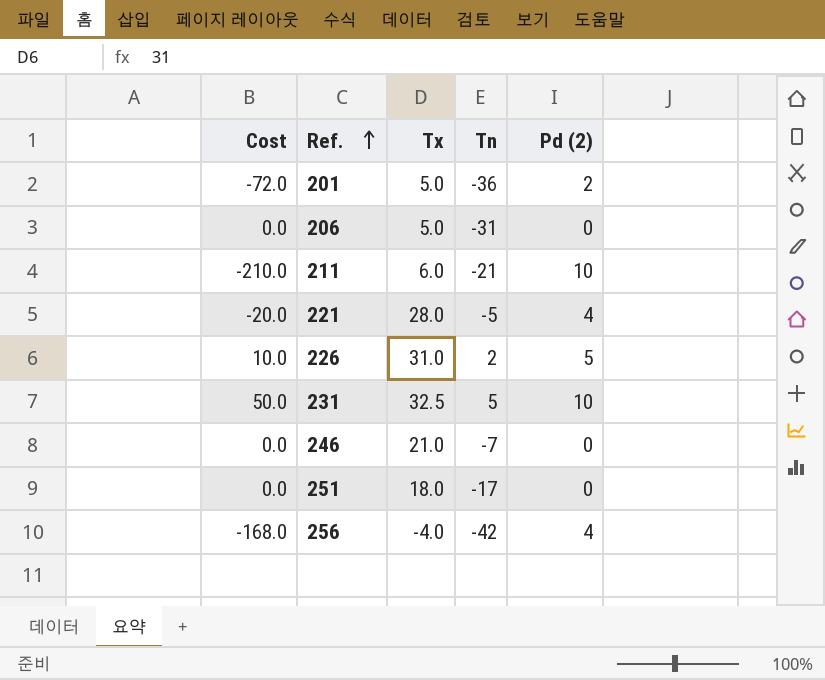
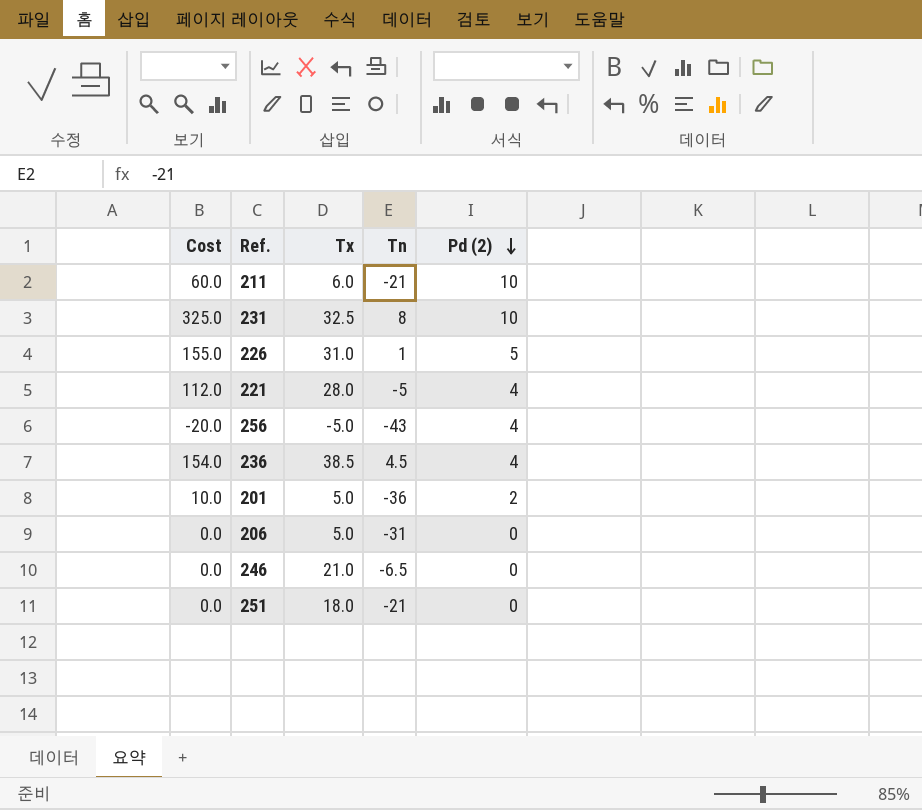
row order: Ref. ascending -> Pd (2) descending
column Cost | formula: [Tn] * [Pd (2)] -> [Tx] * [Pd (2)]
231 | Tn: 5 -> 8
226 | Tn: 2 -> 1
256 | Tx: -4.0 -> -5.0
256 | Tn: -42 -> -43
row 236: none -> 154.0 | 38.5 | 4.5 | 4
246 | Tn: -7 -> -6.5
251 | Tn: -17 -> -21

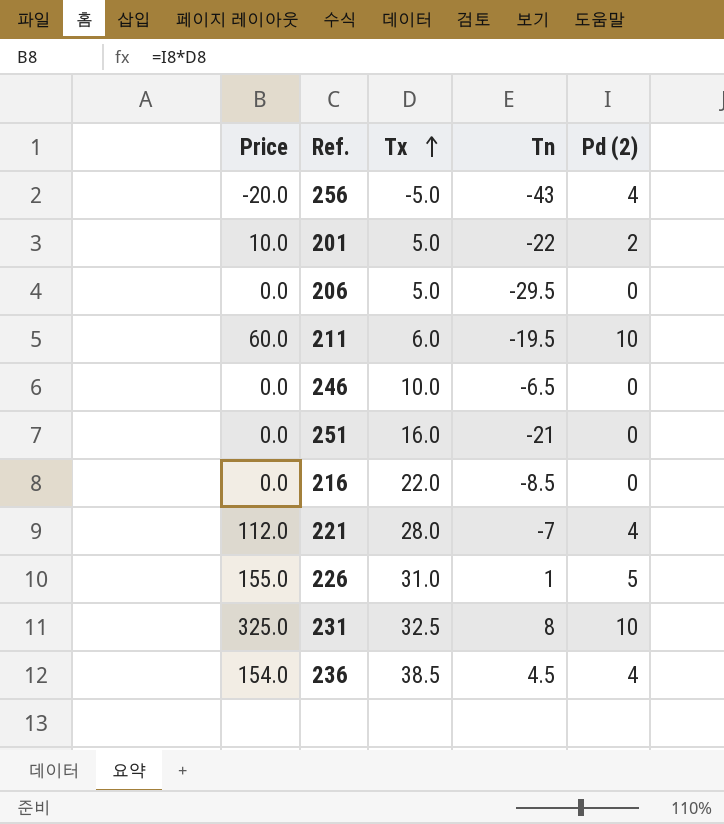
row order: Pd (2) descending -> Tx ascending
column name: Cost -> Price
201 | Tn: -36 -> -22
206 | Tn: -31 -> -29.5
211 | Tn: -21 -> -19.5
246 | Tx: 21.0 -> 10.0
251 | Tx: 18.0 -> 16.0
row 216: none -> 0.0 | 22.0 | -8.5 | 0
221 | Tn: -5 -> -7

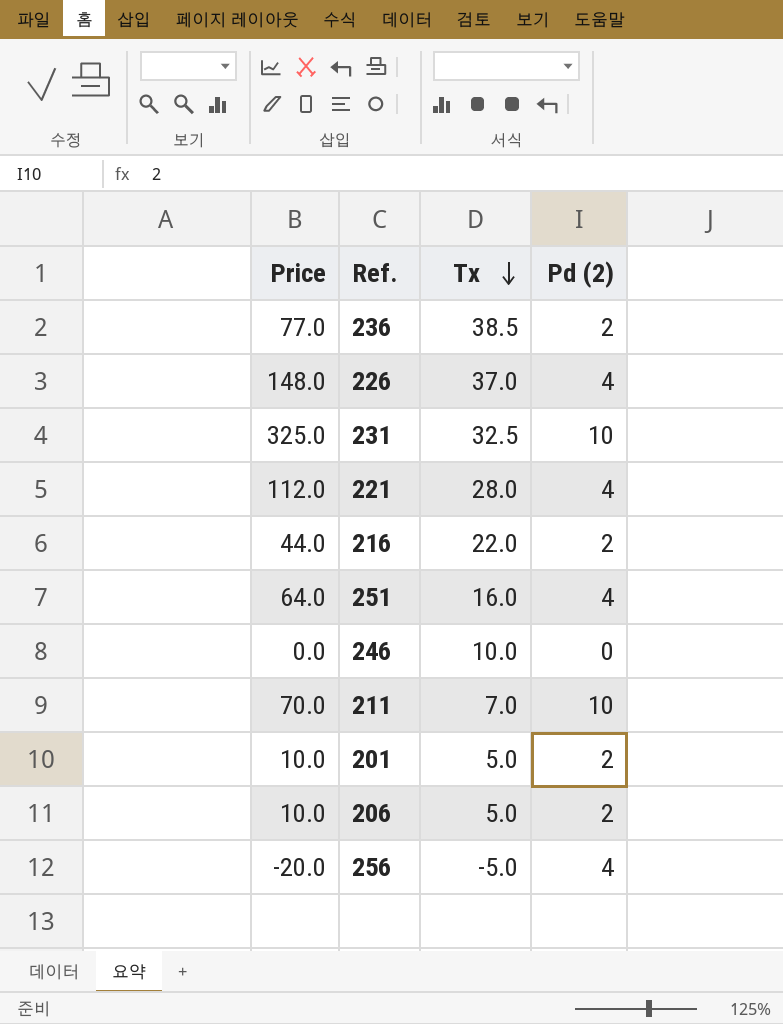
row order: Tx ascending -> Tx descending
column Tn | position: 4 -> none
236 | Price: 154.0 -> 77.0
236 | Pd (2): 4 -> 2
226 | Price: 155.0 -> 148.0
226 | Tx: 31.0 -> 37.0
226 | Pd (2): 5 -> 4
216 | Price: 0.0 -> 44.0
216 | Pd (2): 0 -> 2
251 | Price: 0.0 -> 64.0
251 | Pd (2): 0 -> 4
211 | Price: 60.0 -> 70.0
211 | Tx: 6.0 -> 7.0
206 | Price: 0.0 -> 10.0
206 | Pd (2): 0 -> 2

